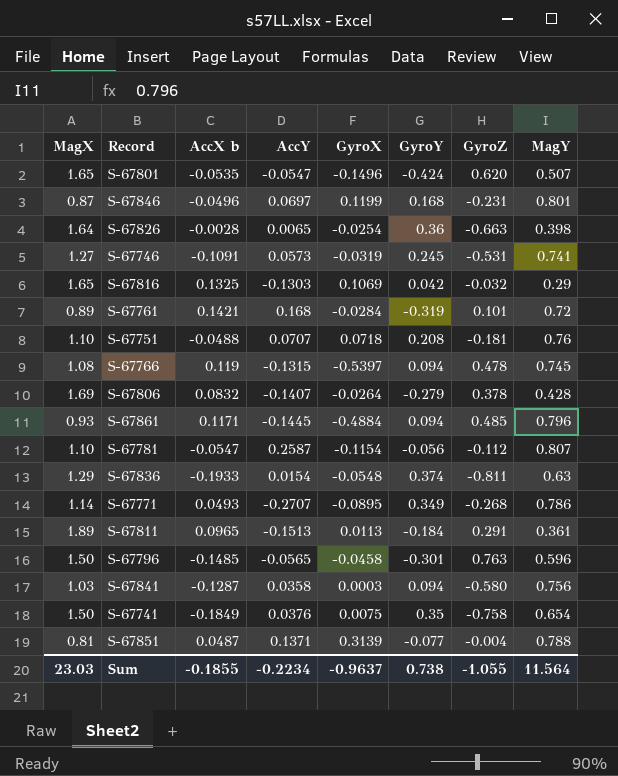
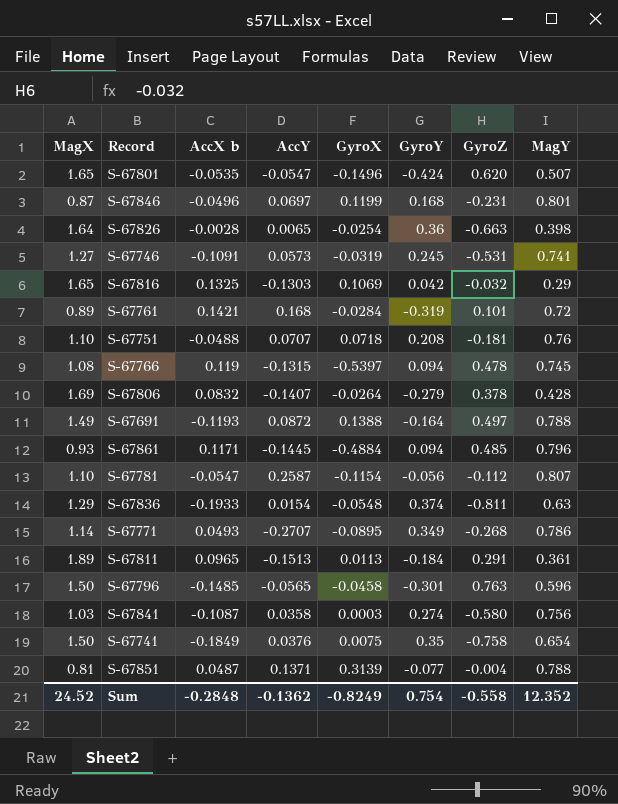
row S-67691: none -> 1.49 | -0.1193 | 0.0872 | 0.1388 | -0.164 | 0.497 | 0.788
S-67841 | AccX b: -0.1287 -> -0.1087
S-67841 | GyroY: 0.094 -> 0.274
Sum | MagX: 23.03 -> 24.52
Sum | AccX b: -0.1855 -> -0.2848
Sum | AccY: -0.2234 -> -0.1362
Sum | GyroX: -0.9637 -> -0.8249
Sum | GyroY: 0.738 -> 0.754
Sum | GyroZ: -1.055 -> -0.558
Sum | MagY: 11.564 -> 12.352

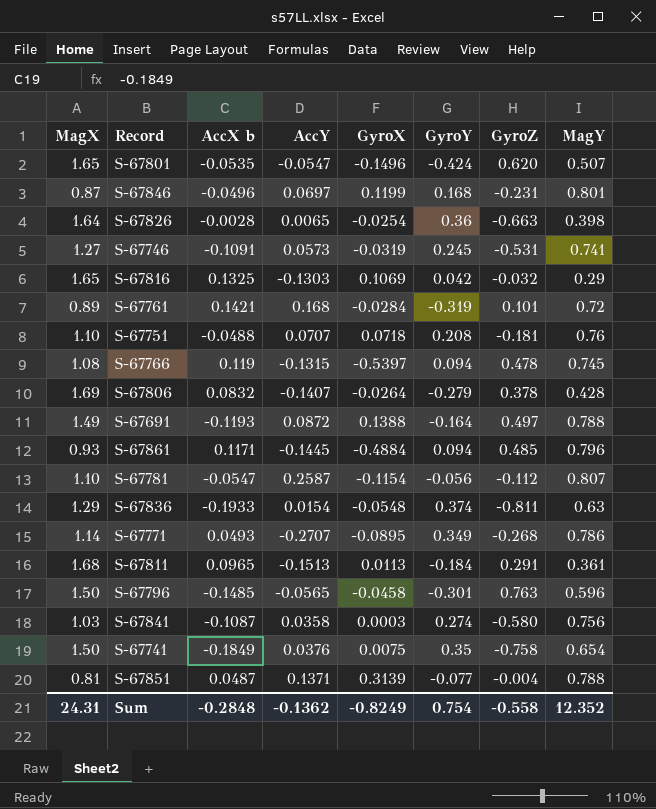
S-67811 | MagX: 1.89 -> 1.68
Sum | MagX: 24.52 -> 24.31

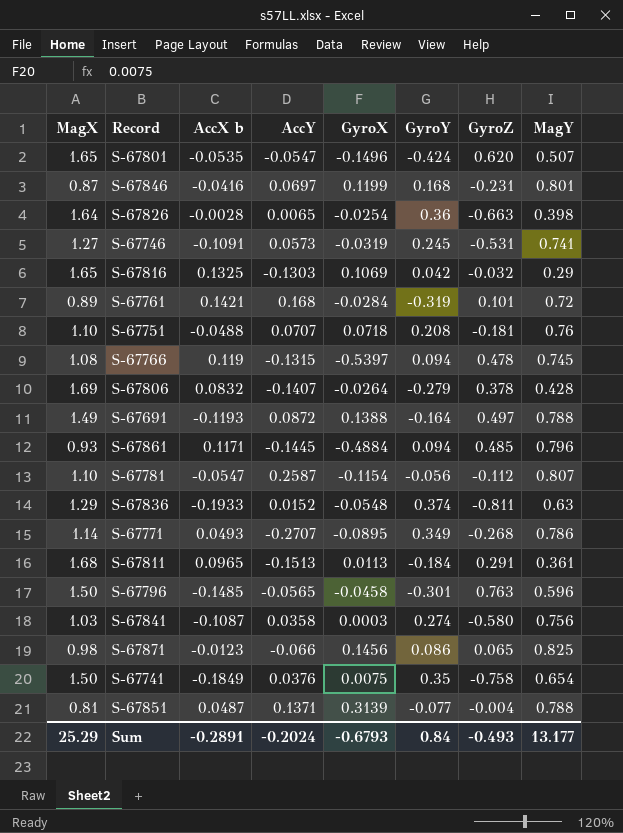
S-67846 | AccX b: -0.0496 -> -0.0416
S-67836 | AccY: 0.0154 -> 0.0152
row S-67871: none -> 0.98 | -0.0123 | -0.066 | 0.1456 | 0.086 | 0.065 | 0.825
Sum | MagX: 24.31 -> 25.29
Sum | AccX b: -0.2848 -> -0.2891
Sum | AccY: -0.1362 -> -0.2024
Sum | GyroX: -0.8249 -> -0.6793
Sum | GyroY: 0.754 -> 0.84
Sum | GyroZ: -0.558 -> -0.493
Sum | MagY: 12.352 -> 13.177

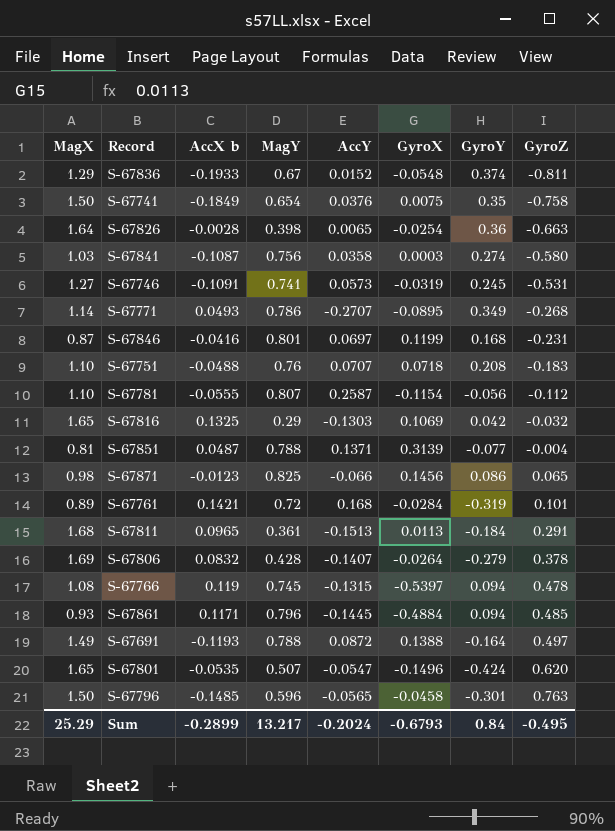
row order: none -> GyroZ ascending
column MagY | position: 8 -> 4
S-67836 | MagY: 0.63 -> 0.67
S-67751 | GyroZ: -0.181 -> -0.183
S-67781 | AccX b: -0.0547 -> -0.0555
Sum | AccX b: -0.2891 -> -0.2899
Sum | MagY: 13.177 -> 13.217
Sum | GyroZ: -0.493 -> -0.495

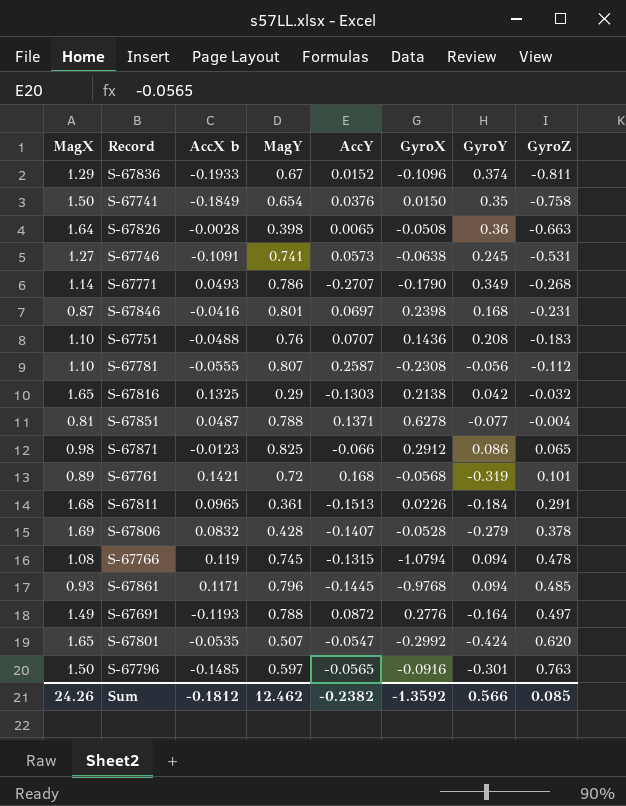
row S-67841: 1.03 | -0.1087 | 0.756 | 0.0358 | 0.0003 | 0.274 | -0.580 -> none
S-67836 | GyroX: -0.0548 -> -0.1096
S-67741 | GyroX: 0.0075 -> 0.0150
S-67826 | GyroX: -0.0254 -> -0.0508
S-67746 | GyroX: -0.0319 -> -0.0638
S-67771 | GyroX: -0.0895 -> -0.1790
S-67846 | GyroX: 0.1199 -> 0.2398
S-67751 | GyroX: 0.0718 -> 0.1436
S-67781 | GyroX: -0.1154 -> -0.2308
S-67816 | GyroX: 0.1069 -> 0.2138
S-67851 | GyroX: 0.3139 -> 0.6278
S-67871 | GyroX: 0.1456 -> 0.2912
S-67761 | GyroX: -0.0284 -> -0.0568
S-67811 | GyroX: 0.0113 -> 0.0226
S-67806 | GyroX: -0.0264 -> -0.0528
S-67766 | GyroX: -0.5397 -> -1.0794
S-67861 | GyroX: -0.4884 -> -0.9768
S-67691 | GyroX: 0.1388 -> 0.2776
S-67801 | GyroX: -0.1496 -> -0.2992
S-67796 | MagY: 0.596 -> 0.597
S-67796 | GyroX: -0.0458 -> -0.0916
Sum | MagX: 25.29 -> 24.26
Sum | AccX b: -0.2899 -> -0.1812
Sum | MagY: 13.217 -> 12.462
Sum | AccY: -0.2024 -> -0.2382
Sum | GyroX: -0.6793 -> -1.3592
Sum | GyroY: 0.84 -> 0.566
Sum | GyroZ: -0.495 -> 0.085

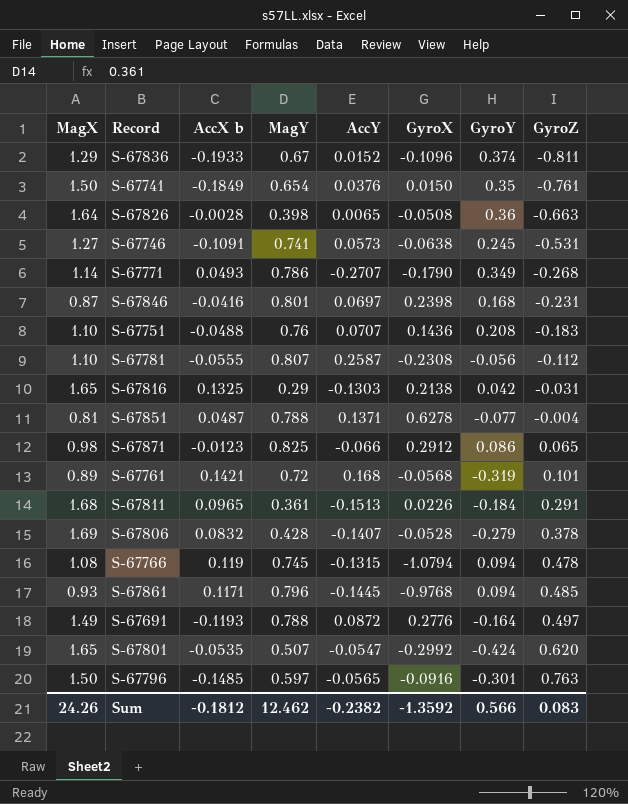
S-67741 | GyroZ: -0.758 -> -0.761
S-67816 | GyroZ: -0.032 -> -0.031
Sum | GyroZ: 0.085 -> 0.083

